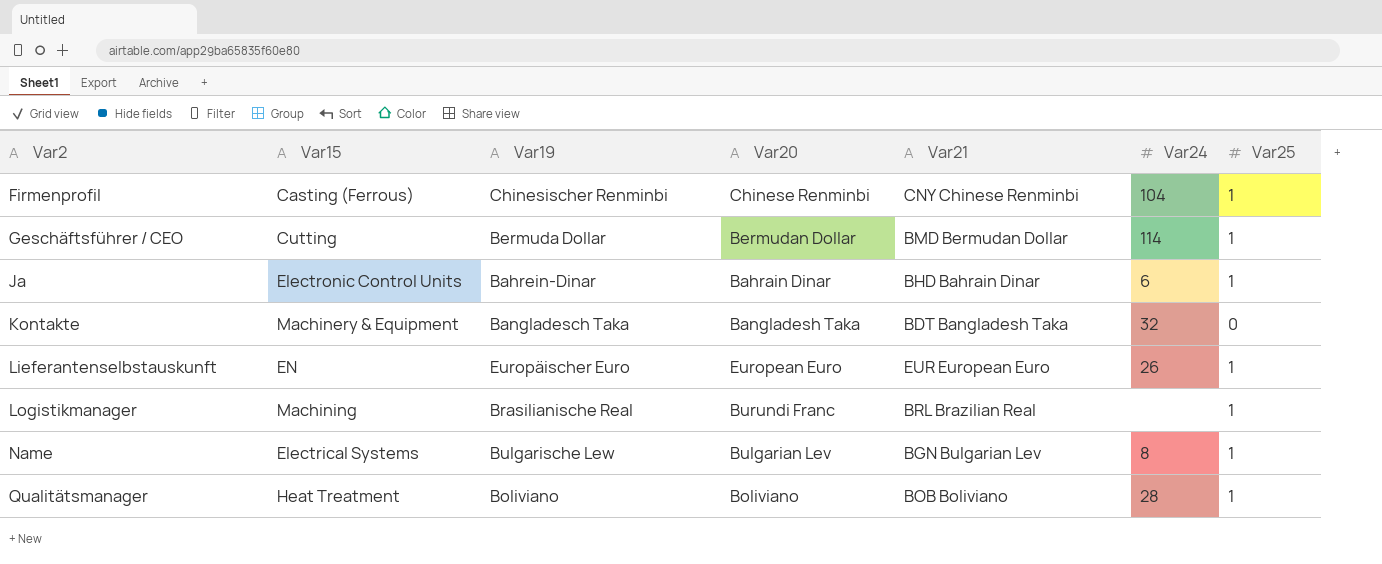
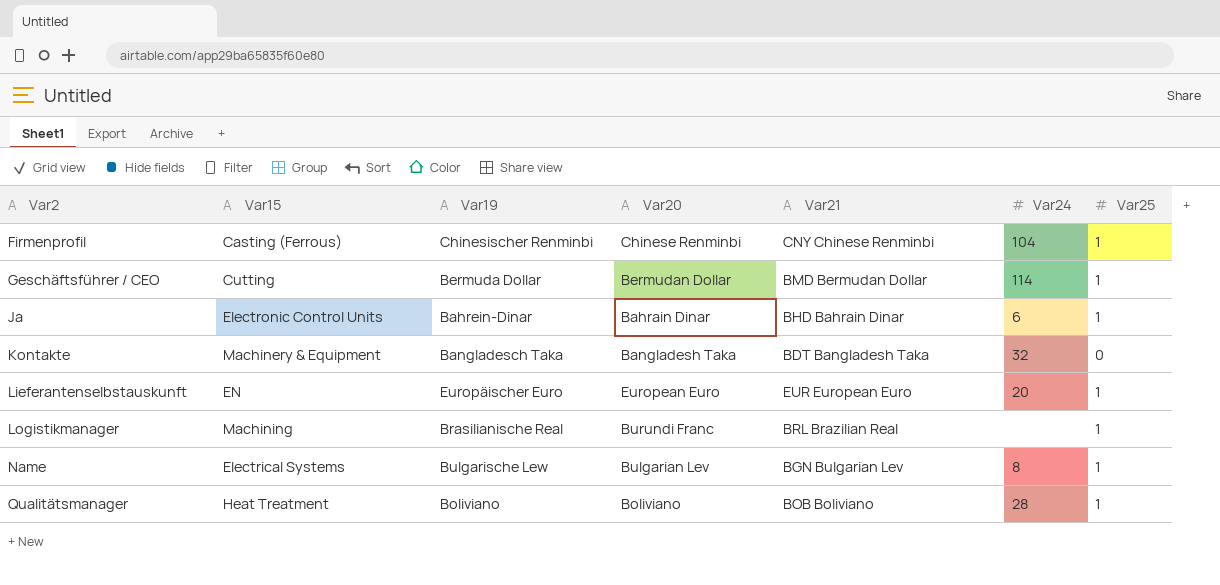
Lieferantenselbstauskunft | Var24: 26 -> 20

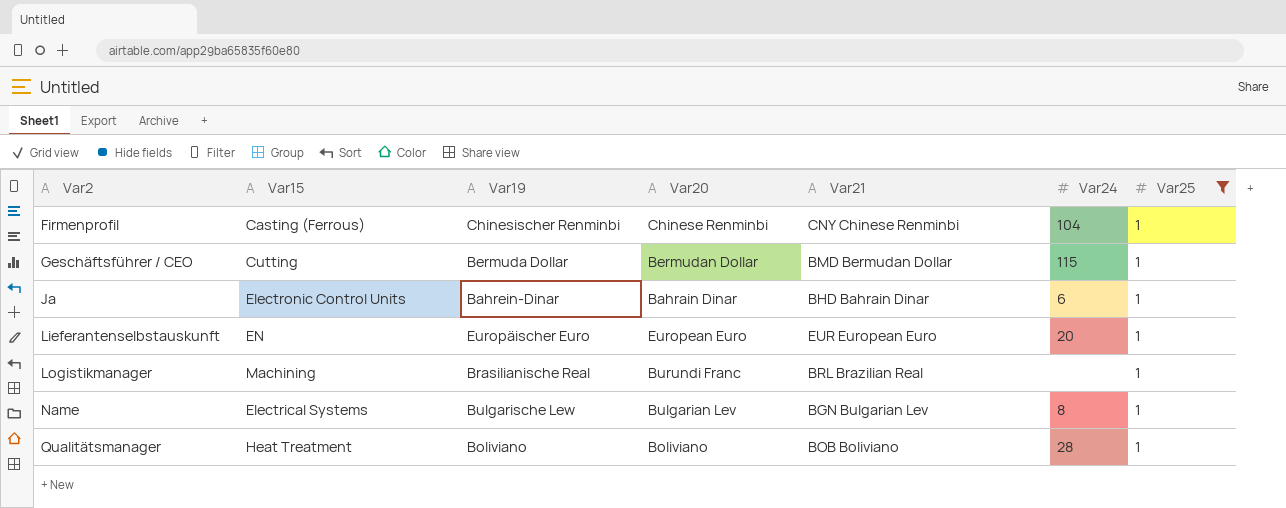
filter: none -> Var25 = 1
Geschäftsführer / CEO | Var24: 114 -> 115

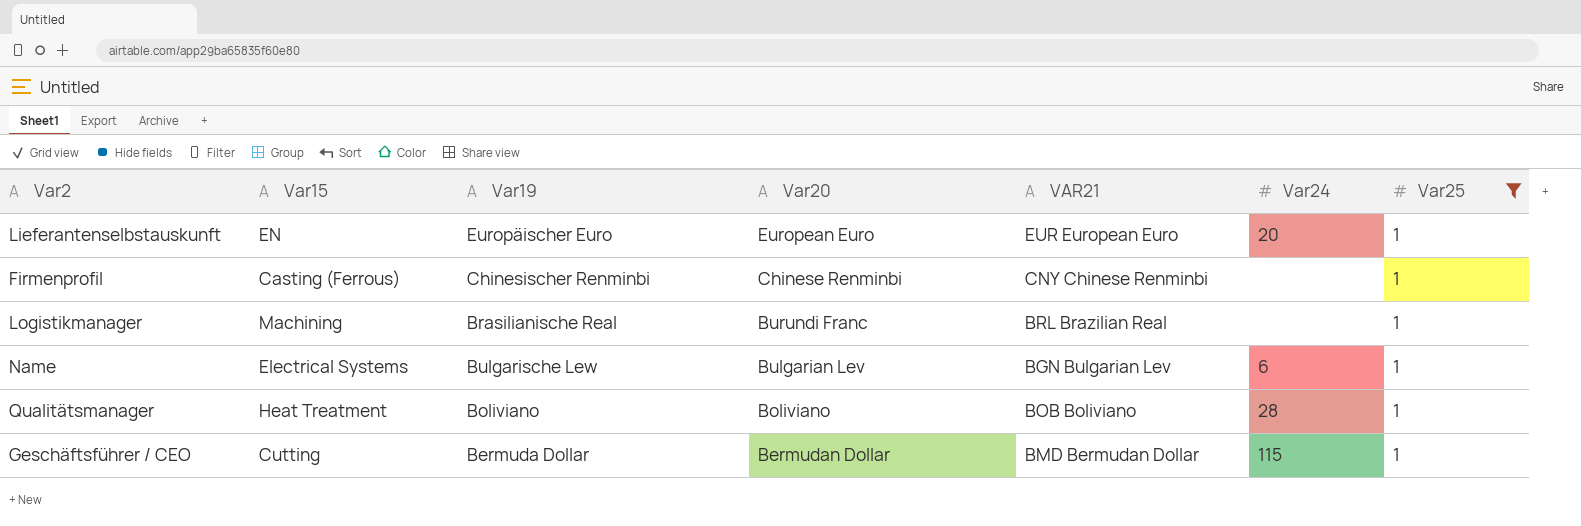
row order: Var2 ascending -> Var20 descending
column name: Var21 -> VAR21
row Ja: Electronic Control Units | Bahrein-Dinar | Bahrain Dinar | BHD Bahrain Dinar | 6 | 1 -> none
Firmenprofil | Var24: 104 -> none
Name | Var24: 8 -> 6

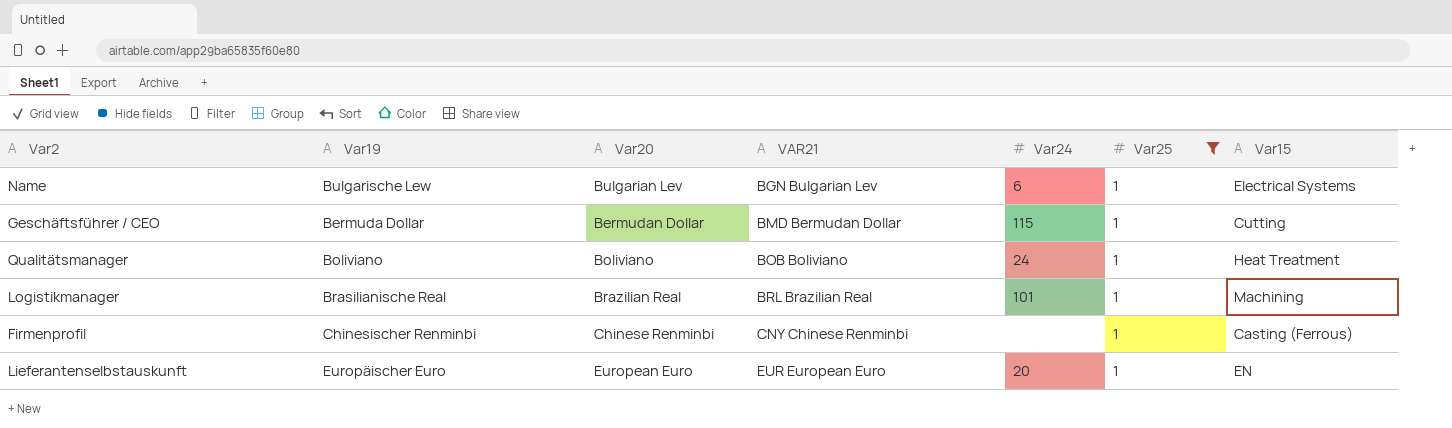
row order: Var20 descending -> VAR21 ascending
column Var15 | position: 2 -> 7
Qualitätsmanager | Var24: 28 -> 24
Logistikmanager | Var20: Burundi Franc -> Brazilian Real
Logistikmanager | Var24: none -> 101

